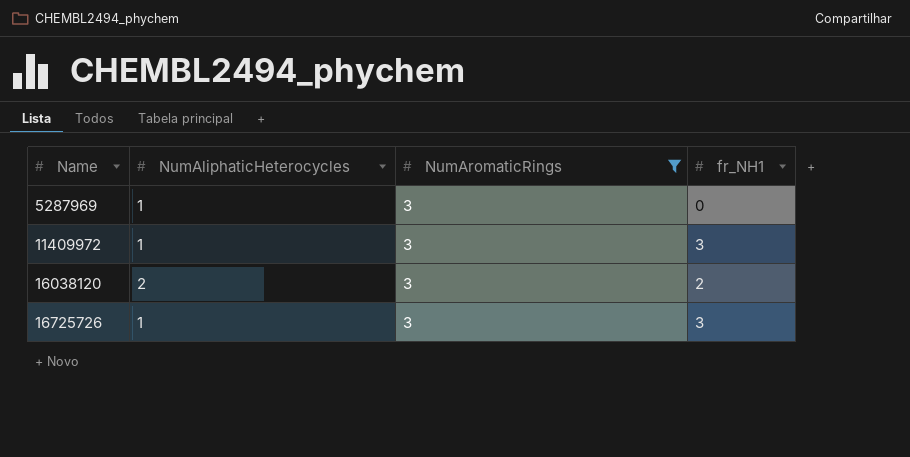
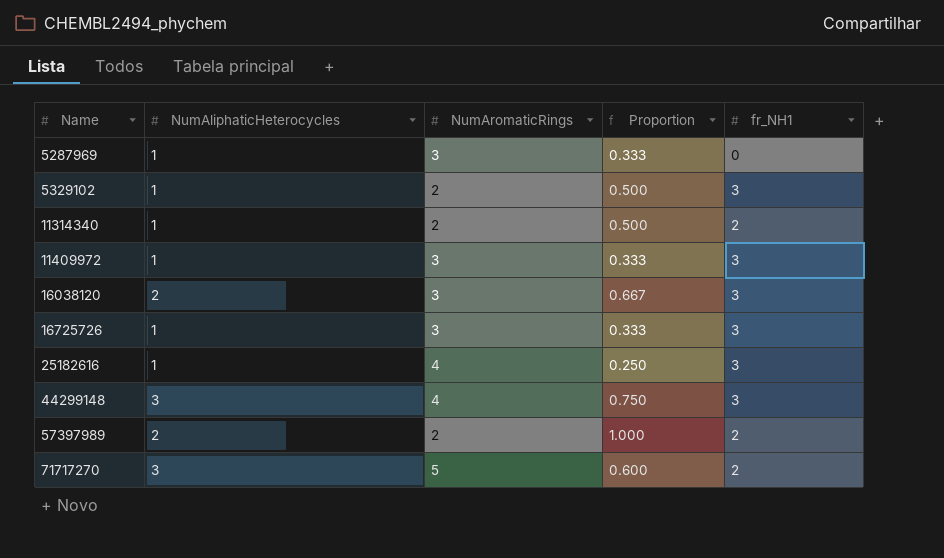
filter: NumAromaticRings = 3 -> none
column Proportion | formula: none -> [NumAliphaticHeterocycles] / [NumAromaticRings]
16038120 | fr_NH1: 2 -> 3

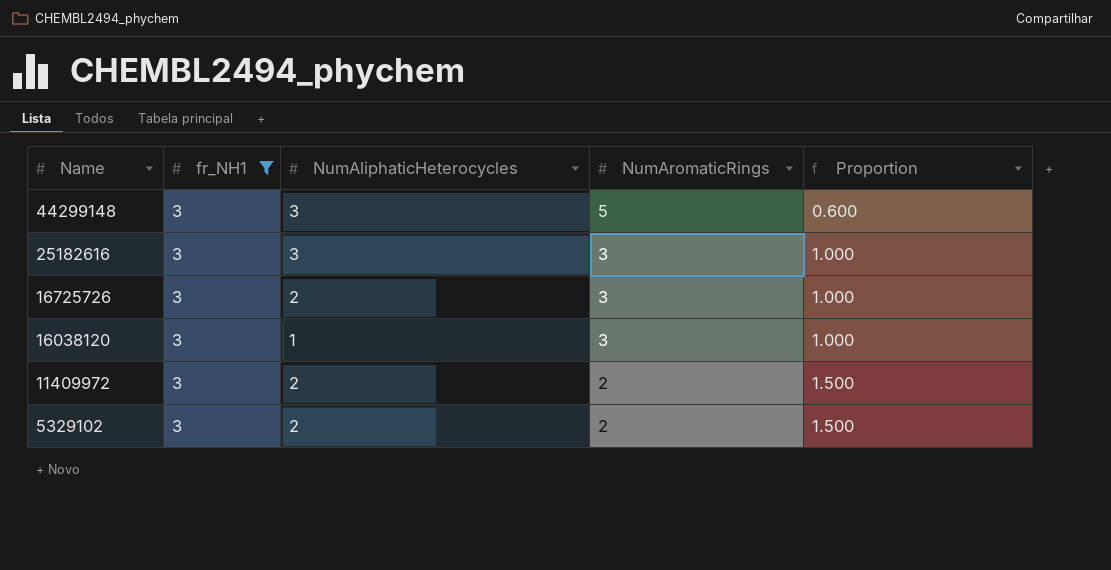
filter: none -> fr_NH1 = 3
row order: Name ascending -> Name descending
column fr_NH1 | position: 5 -> 2
column Proportion | formula: [NumAliphaticHeterocycles] / [NumAromaticRings] -> [fr_NH1] / [NumAromaticRings]
44299148 | NumAromaticRings: 4 -> 5
25182616 | NumAliphaticHeterocycles: 1 -> 3
25182616 | NumAromaticRings: 4 -> 3
16725726 | NumAliphaticHeterocycles: 1 -> 2
16038120 | NumAliphaticHeterocycles: 2 -> 1
11409972 | NumAliphaticHeterocycles: 1 -> 2
11409972 | NumAromaticRings: 3 -> 2
5329102 | NumAliphaticHeterocycles: 1 -> 2

